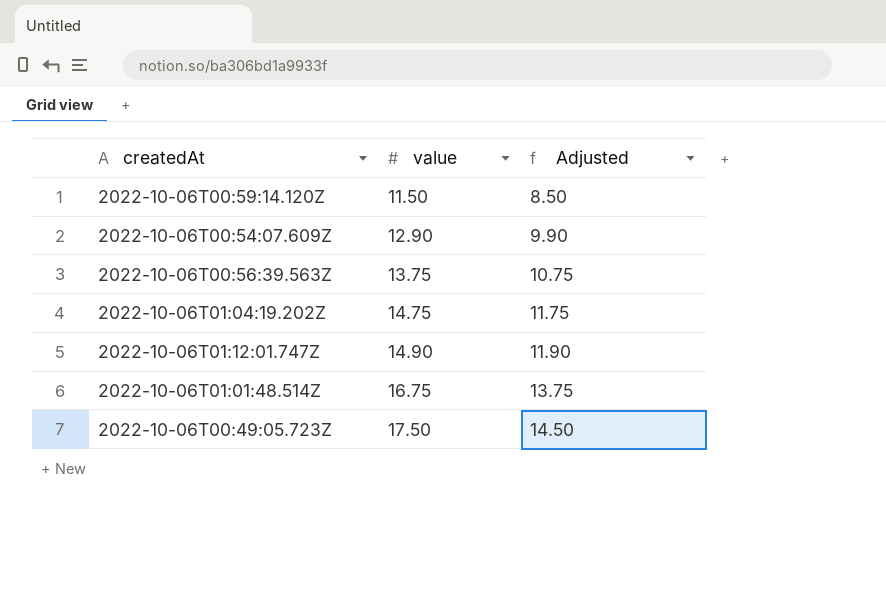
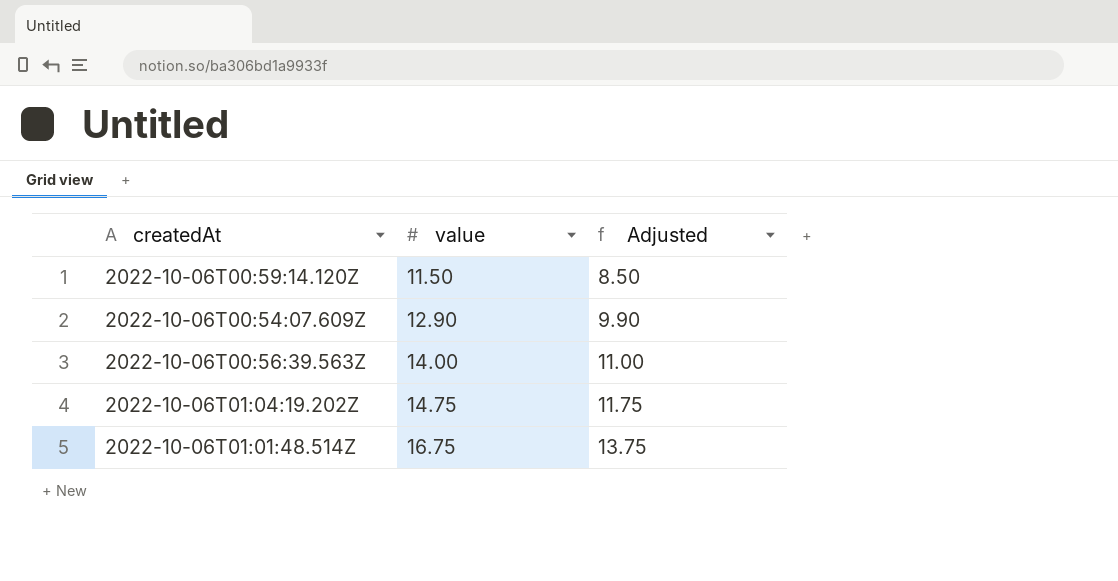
row 2022-10-06T01:12:01.747Z: 14.90 | 11.90 -> none
row 2022-10-06T00:49:05.723Z: 17.50 | 14.50 -> none
2022-10-06T00:56:39.563Z | value: 13.75 -> 14.00
2022-10-06T00:56:39.563Z | Adjusted: 10.75 -> 11.00

